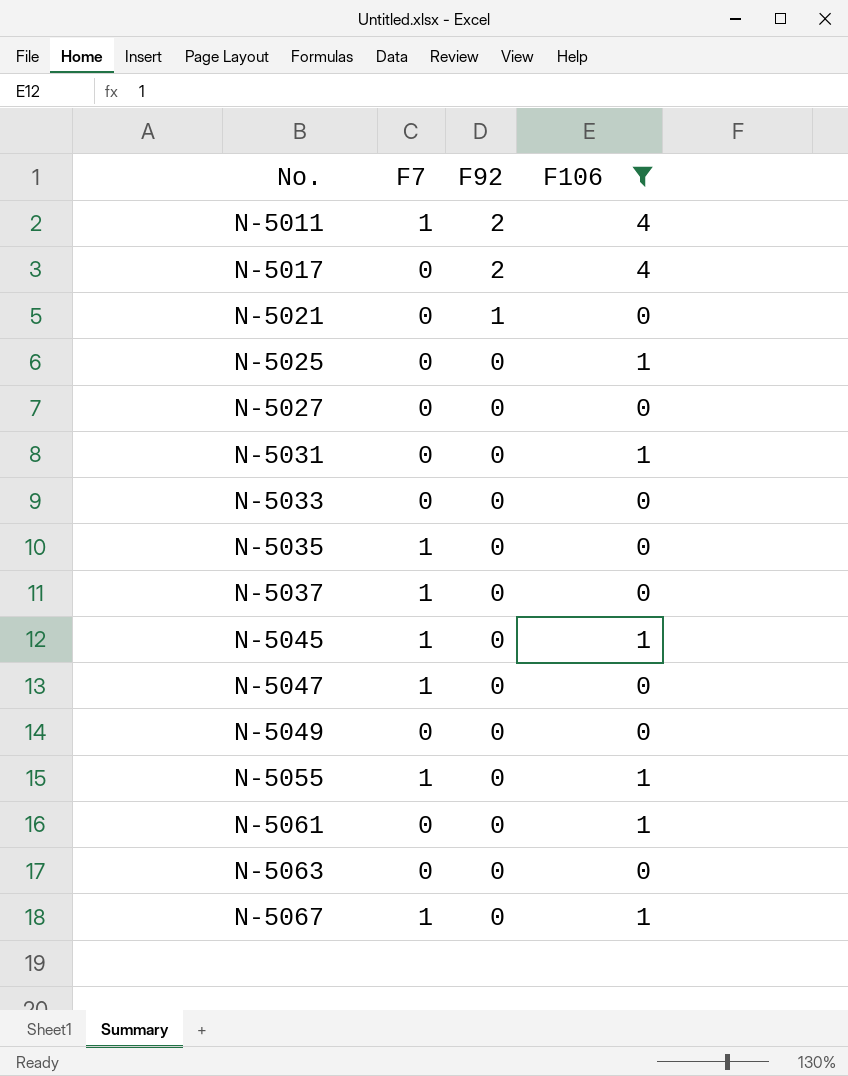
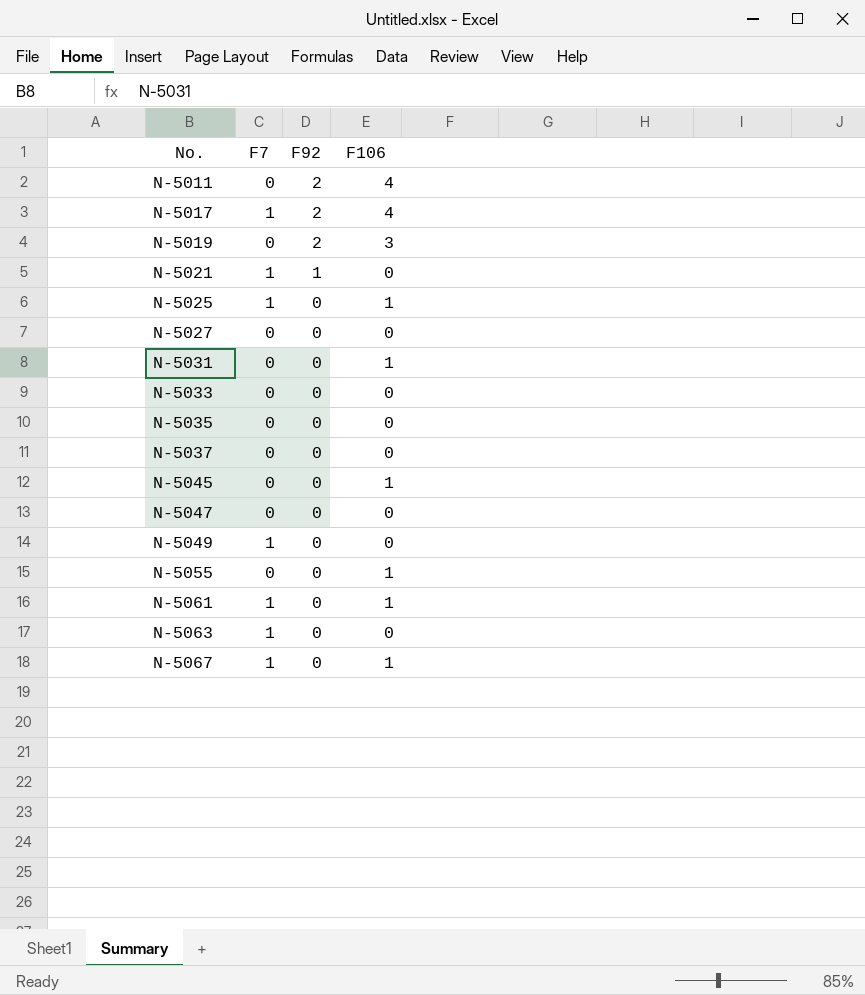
filter: F106 != 3 -> none
N-5011 | F7: 1 -> 0
N-5017 | F7: 0 -> 1
N-5021 | F7: 0 -> 1
N-5025 | F7: 0 -> 1
N-5035 | F7: 1 -> 0
N-5037 | F7: 1 -> 0
N-5045 | F7: 1 -> 0
N-5047 | F7: 1 -> 0
N-5049 | F7: 0 -> 1
N-5055 | F7: 1 -> 0
N-5061 | F7: 0 -> 1
N-5063 | F7: 0 -> 1

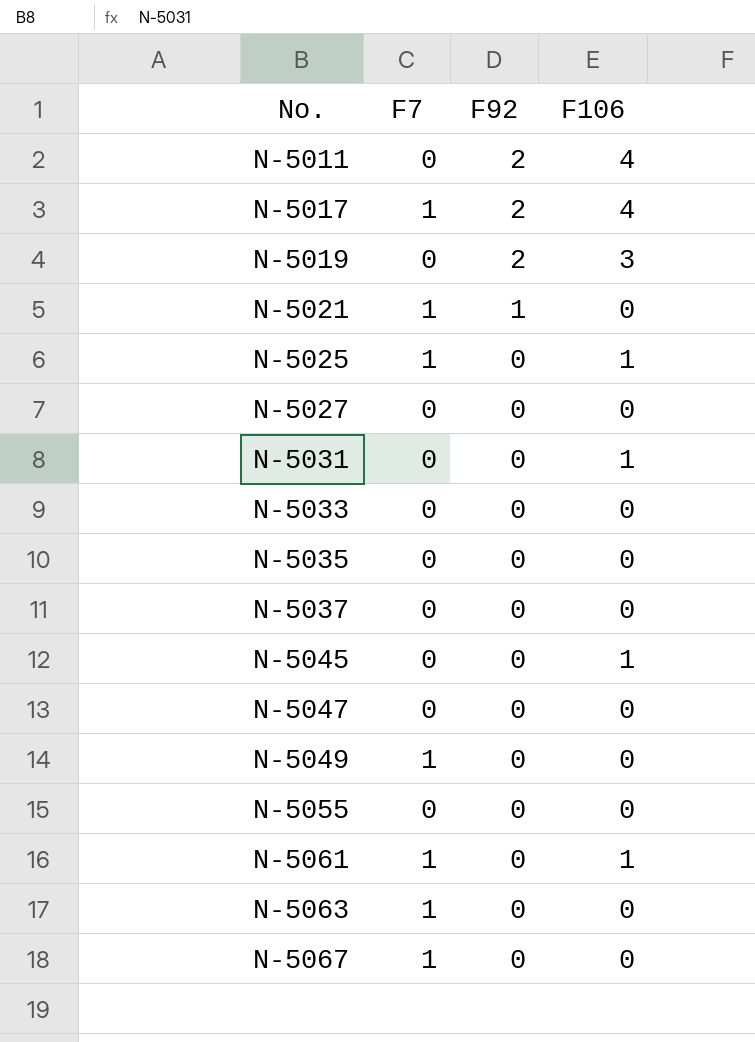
N-5055 | F106: 1 -> 0
N-5067 | F106: 1 -> 0

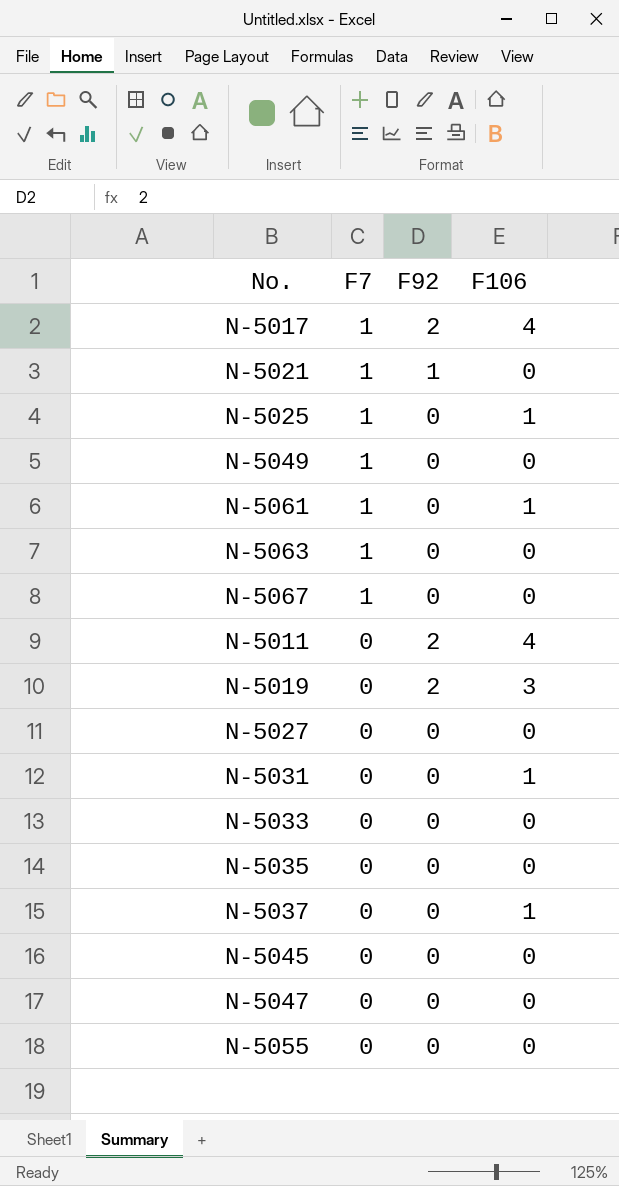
row order: No. ascending -> F7 descending
N-5037 | F106: 0 -> 1
N-5045 | F106: 1 -> 0

